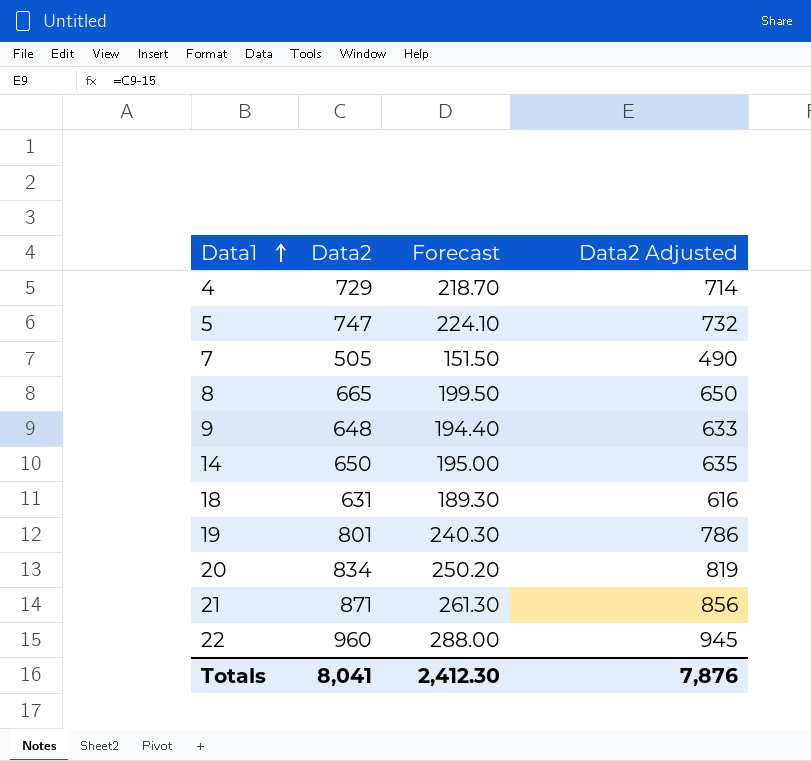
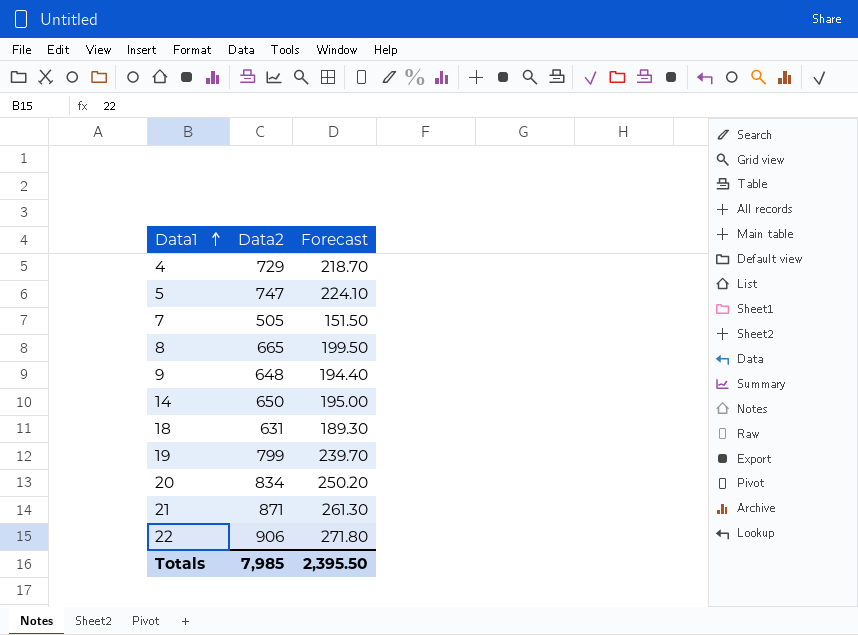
column Data2 Adjusted | formula: [Data2] - 15 -> none
19 | Data2: 801 -> 799
19 | Forecast: 240.30 -> 239.70
22 | Data2: 960 -> 906
22 | Forecast: 288.00 -> 271.80
Totals | Data2: 8,041 -> 7,985
Totals | Forecast: 2,412.30 -> 2,395.50

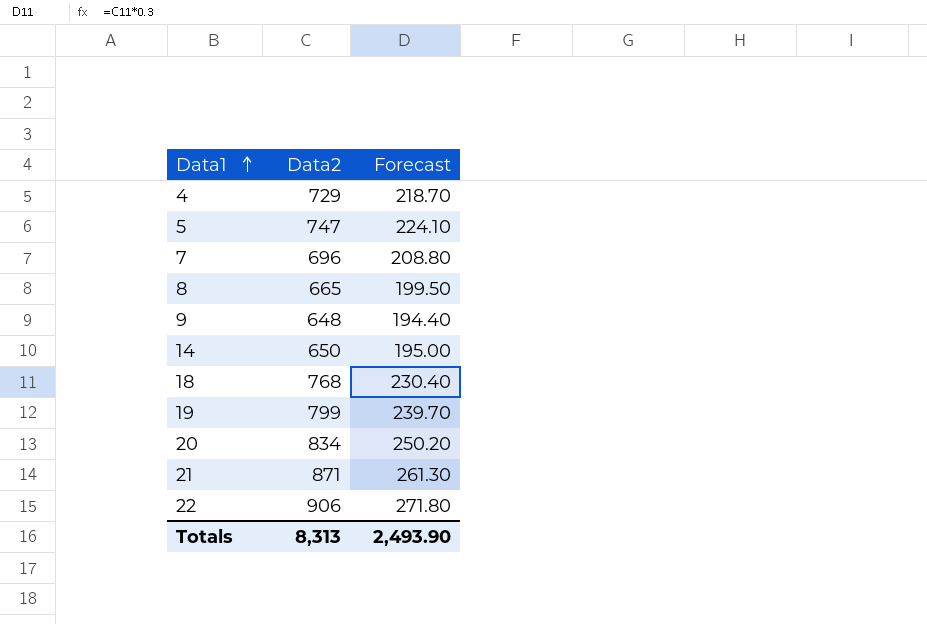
7 | Data2: 505 -> 696
7 | Forecast: 151.50 -> 208.80
18 | Data2: 631 -> 768
18 | Forecast: 189.30 -> 230.40
Totals | Data2: 7,985 -> 8,313
Totals | Forecast: 2,395.50 -> 2,493.90

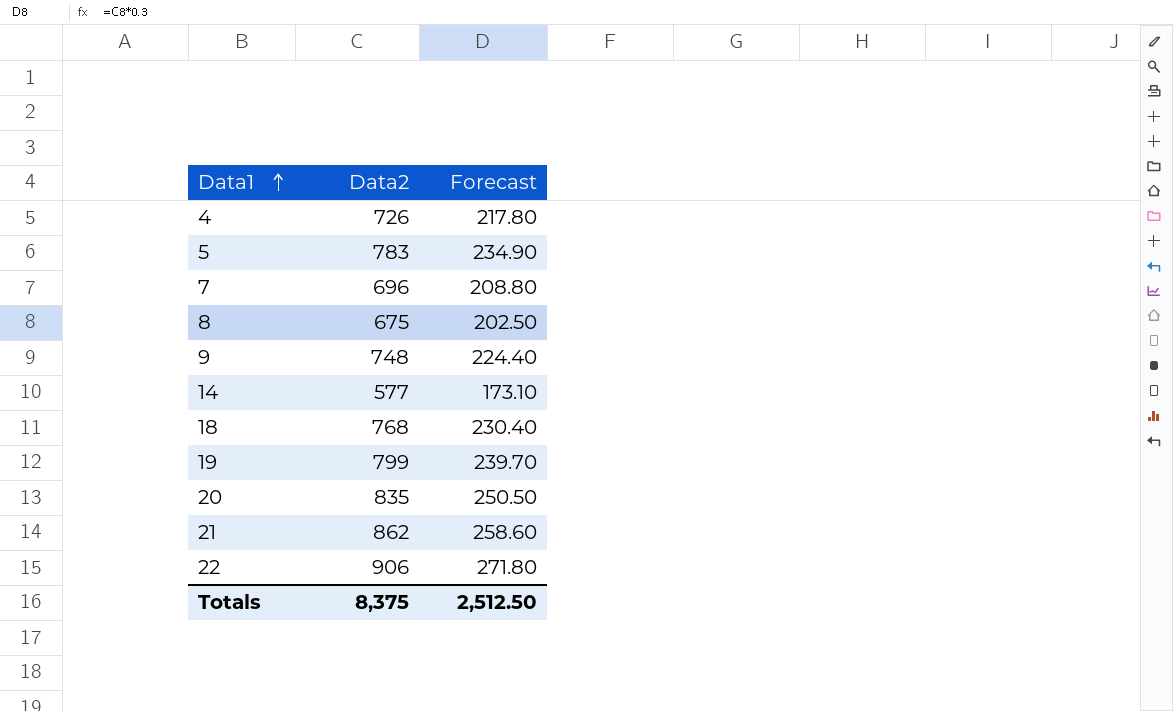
4 | Data2: 729 -> 726
4 | Forecast: 218.70 -> 217.80
5 | Data2: 747 -> 783
5 | Forecast: 224.10 -> 234.90
8 | Data2: 665 -> 675
8 | Forecast: 199.50 -> 202.50
9 | Data2: 648 -> 748
9 | Forecast: 194.40 -> 224.40
14 | Data2: 650 -> 577
14 | Forecast: 195.00 -> 173.10
20 | Data2: 834 -> 835
20 | Forecast: 250.20 -> 250.50
21 | Data2: 871 -> 862
21 | Forecast: 261.30 -> 258.60
Totals | Data2: 8,313 -> 8,375
Totals | Forecast: 2,493.90 -> 2,512.50

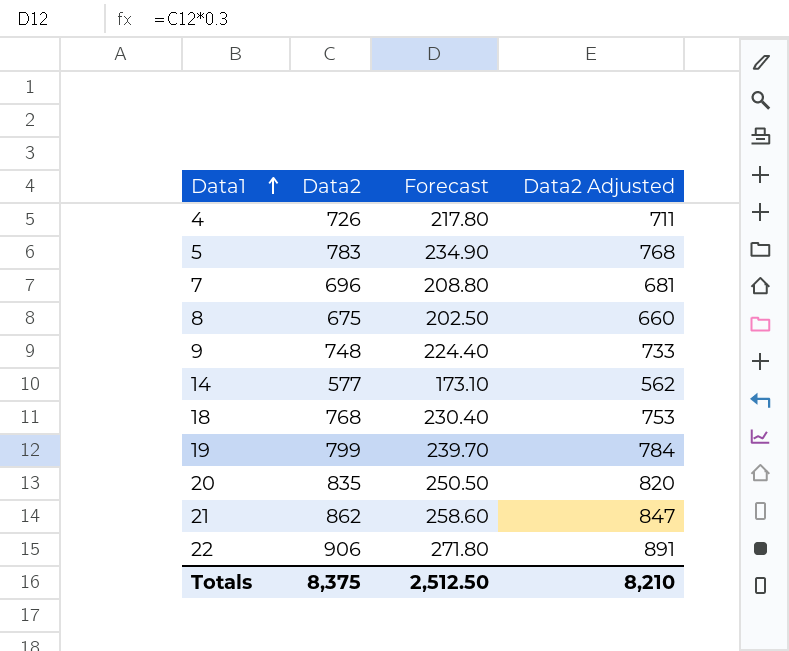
column Data2 Adjusted | formula: none -> [Data2] - 15

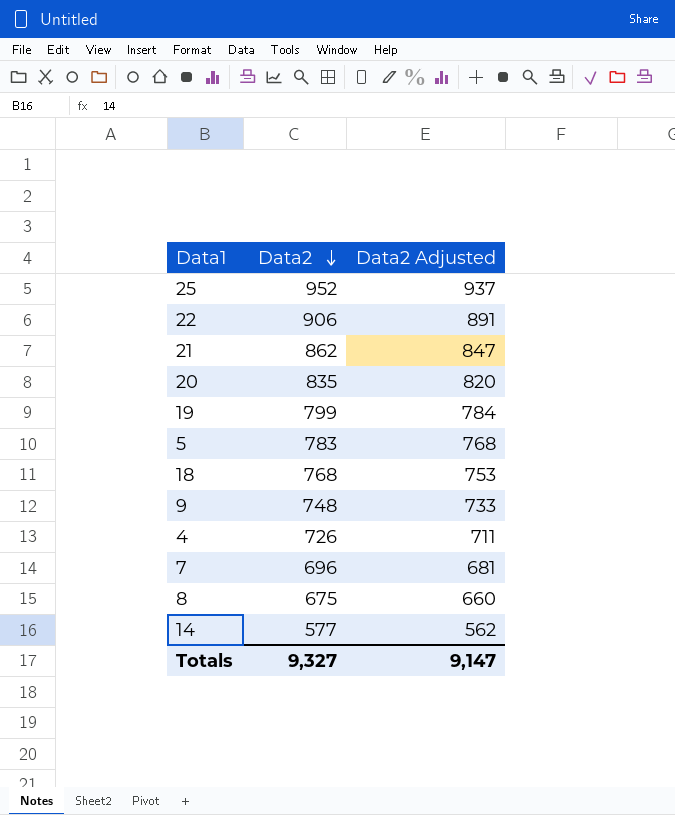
row order: Data1 ascending -> Data2 descending
column Forecast | formula: [Data2] * 0.3 -> none
row 25: none -> 952 | 937
Totals | Data2: 8,375 -> 9,327
Totals | Data2 Adjusted: 8,210 -> 9,147

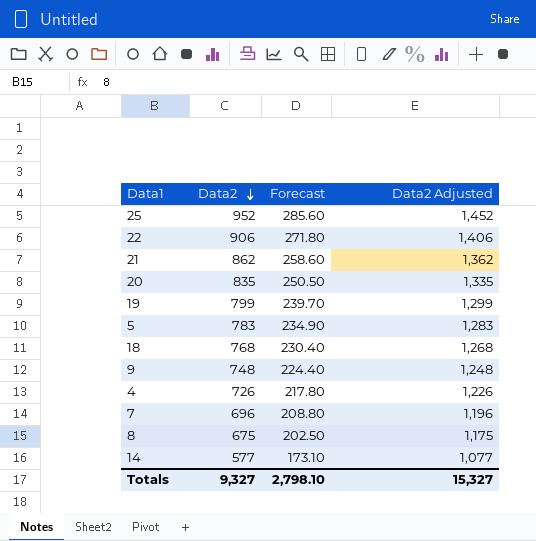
column Forecast | formula: none -> [Data2] * 0.3
column Data2 Adjusted | formula: [Data2] - 15 -> [Data2] + 500
Totals | Data2 Adjusted: 9,147 -> 15,327

